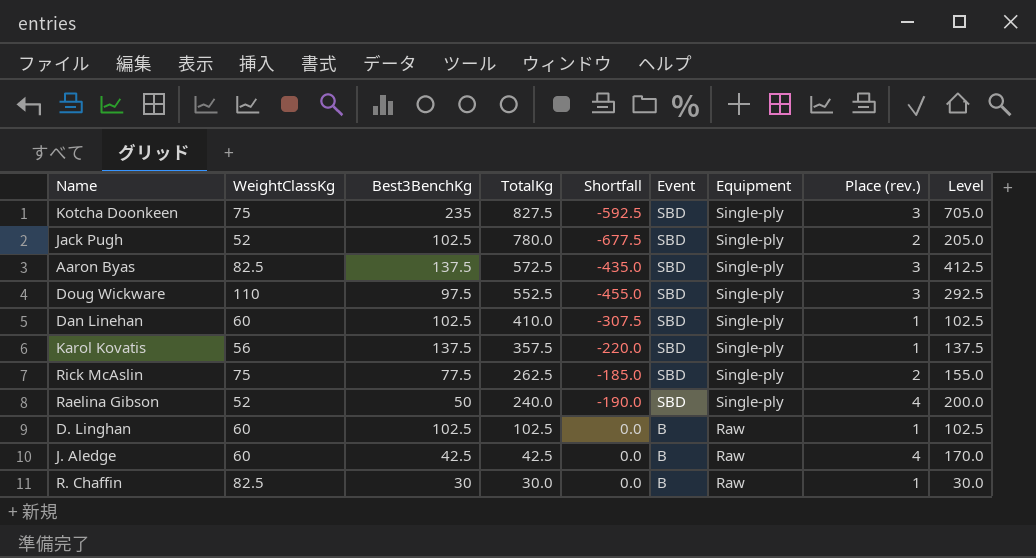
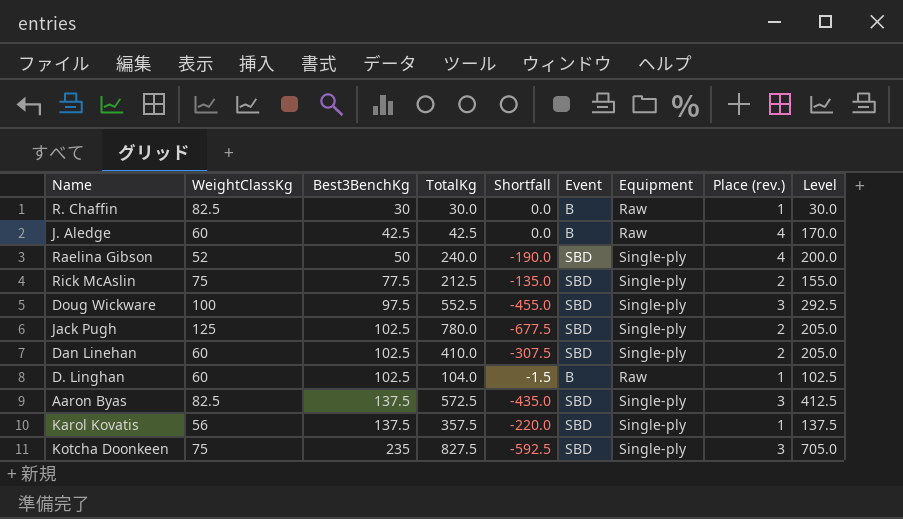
row order: TotalKg descending -> Best3BenchKg ascending
Rick McAslin | TotalKg: 262.5 -> 212.5
Rick McAslin | Shortfall: -185.0 -> -135.0
Doug Wickware | WeightClassKg: 110 -> 100
Jack Pugh | WeightClassKg: 52 -> 125
Dan Linehan | Place (rev.): 1 -> 2
Dan Linehan | Level: 102.5 -> 205.0
D. Linghan | TotalKg: 102.5 -> 104.0
D. Linghan | Shortfall: 0.0 -> -1.5

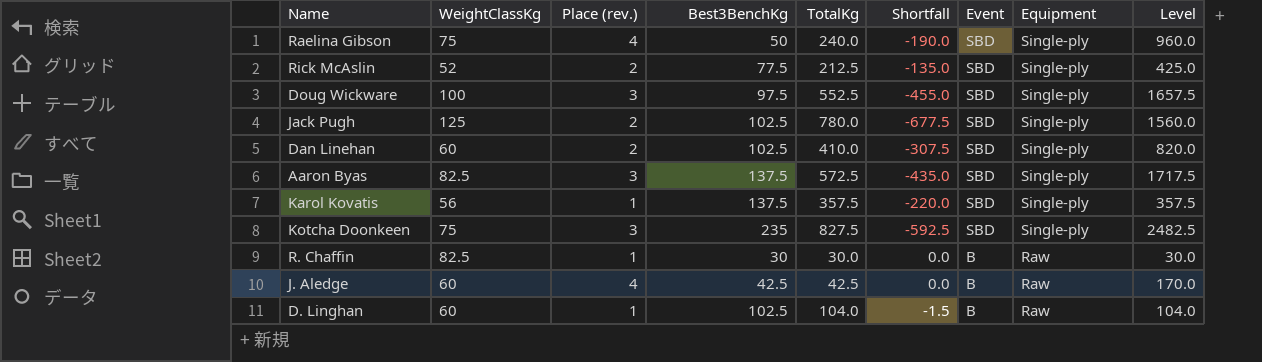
row order: Best3BenchKg ascending -> Event descending
column Place (rev.) | position: 8 -> 3
column Level | formula: [Best3BenchKg] * [Place (rev.)] -> [Place (rev.)] * [TotalKg]
Raelina Gibson | WeightClassKg: 52 -> 75
Rick McAslin | WeightClassKg: 75 -> 52

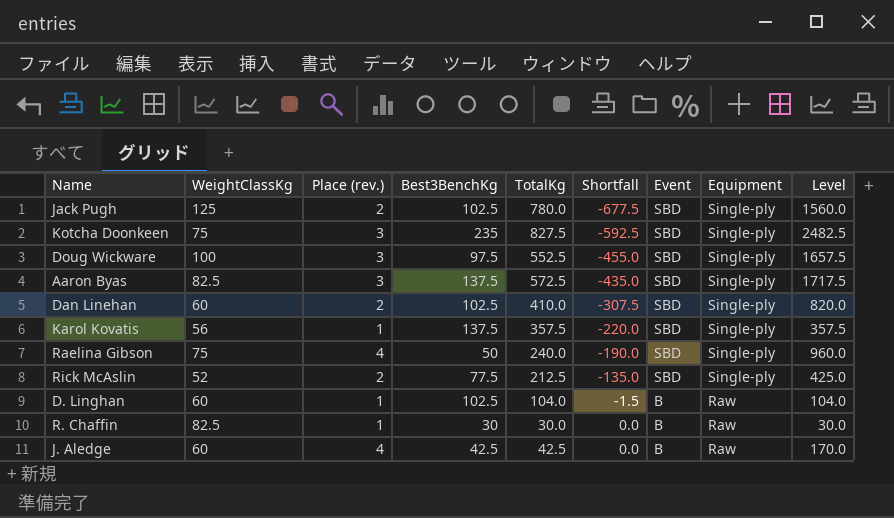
row order: Event descending -> Shortfall ascending

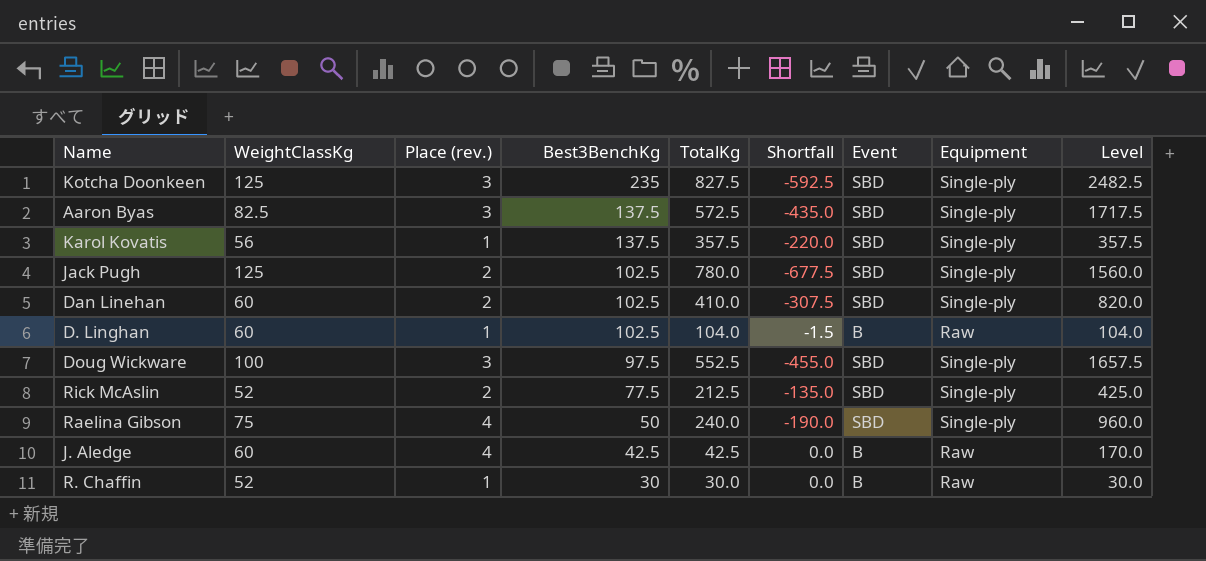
row order: Shortfall ascending -> Best3BenchKg descending
Kotcha Doonkeen | WeightClassKg: 75 -> 125
R. Chaffin | WeightClassKg: 82.5 -> 52

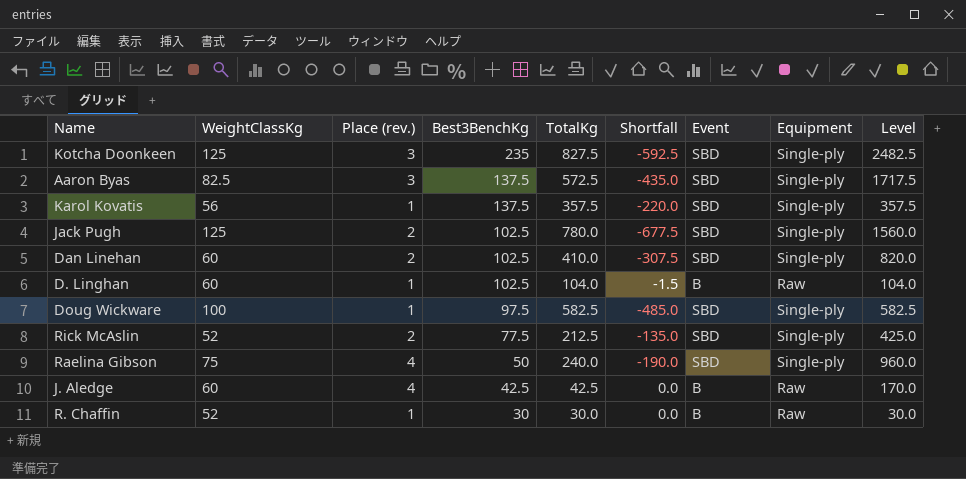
Doug Wickware | Place (rev.): 3 -> 1
Doug Wickware | TotalKg: 552.5 -> 582.5
Doug Wickware | Shortfall: -455.0 -> -485.0
Doug Wickware | Level: 1657.5 -> 582.5

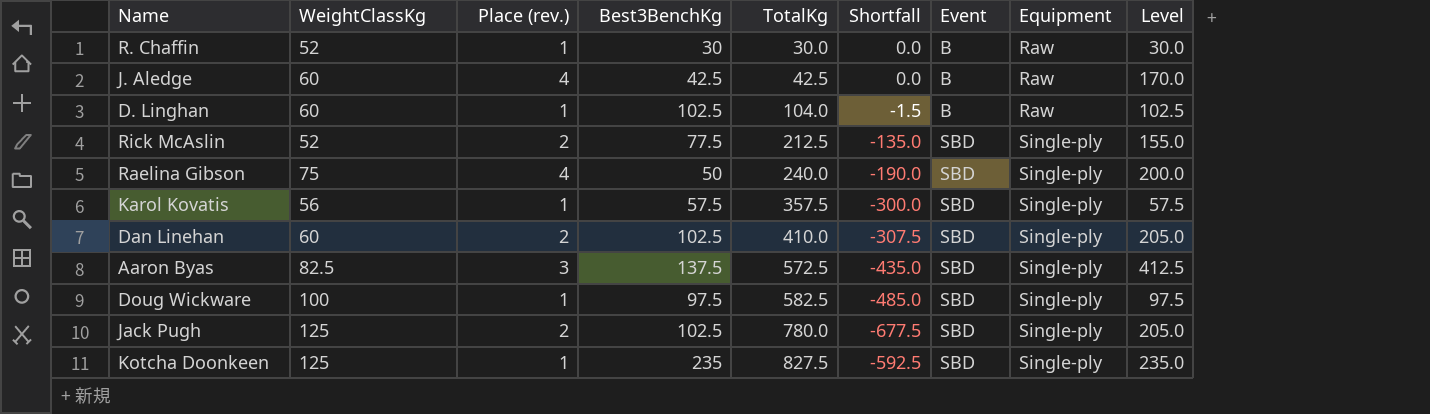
row order: Best3BenchKg descending -> TotalKg ascending
column Level | formula: [Place (rev.)] * [TotalKg] -> [Place (rev.)] * [Best3BenchKg]
Karol Kovatis | Best3BenchKg: 137.5 -> 57.5
Karol Kovatis | Shortfall: -220.0 -> -300.0
Kotcha Doonkeen | Place (rev.): 3 -> 1

